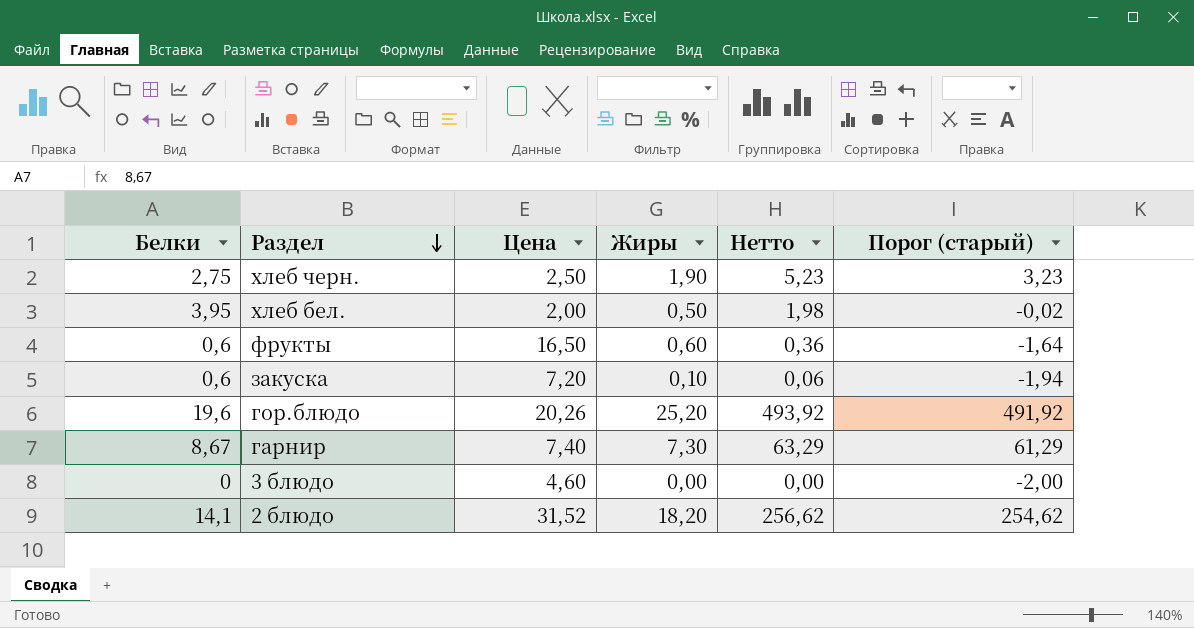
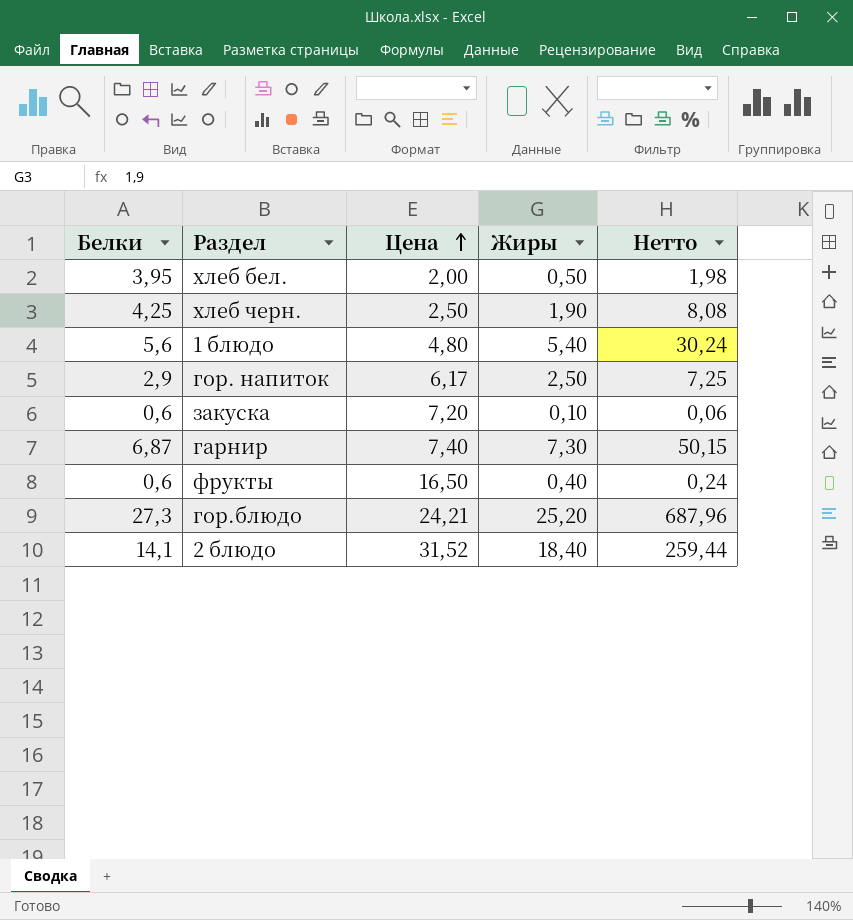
row order: Раздел descending -> Цена ascending
column Порог (старый) | formula: [Нетто] - 2 -> none
row 3 блюдо: 0 | 4,60 | 0,00 | 0,00 | -2,00 -> none
хлеб черн. | Белки: 2,75 -> 4,25
хлеб черн. | Нетто: 5,23 -> 8,08
row 1 блюдо: none -> 5,6 | 4,80 | 5,40 | 30,24
row гор. напиток: none -> 2,9 | 6,17 | 2,50 | 7,25
гарнир | Белки: 8,67 -> 6,87
гарнир | Нетто: 63,29 -> 50,15
фрукты | Жиры: 0,60 -> 0,40
фрукты | Нетто: 0,36 -> 0,24
гор.блюдо | Белки: 19,6 -> 27,3
гор.блюдо | Цена: 20,26 -> 24,21
гор.блюдо | Нетто: 493,92 -> 687,96
2 блюдо | Жиры: 18,20 -> 18,40
2 блюдо | Нетто: 256,62 -> 259,44

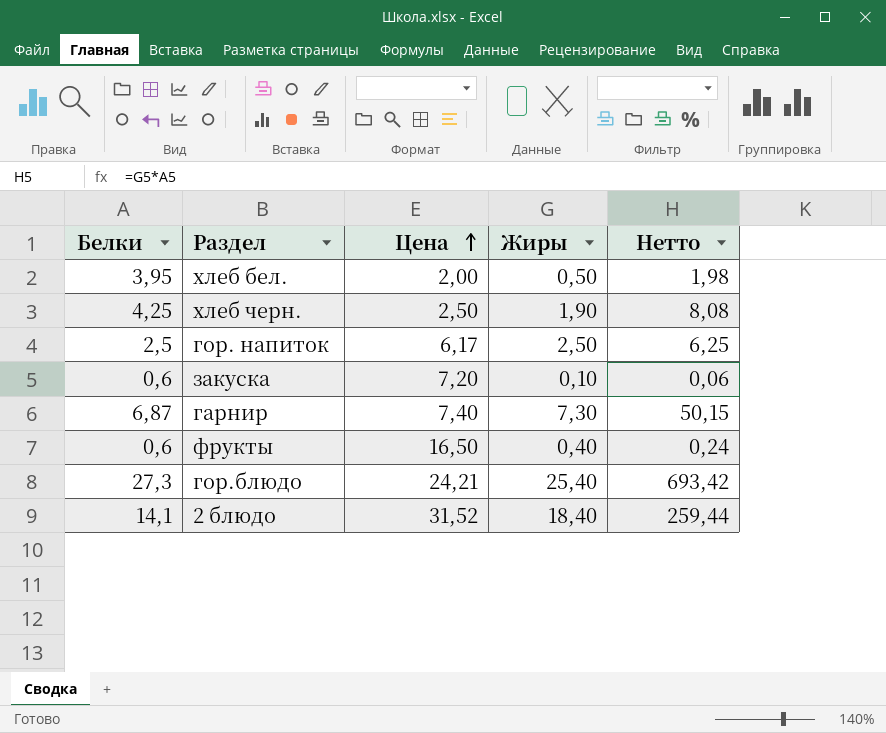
row 1 блюдо: 5,6 | 4,80 | 5,40 | 30,24 -> none
гор. напиток | Белки: 2,9 -> 2,5
гор. напиток | Нетто: 7,25 -> 6,25
гор.блюдо | Жиры: 25,20 -> 25,40
гор.блюдо | Нетто: 687,96 -> 693,42

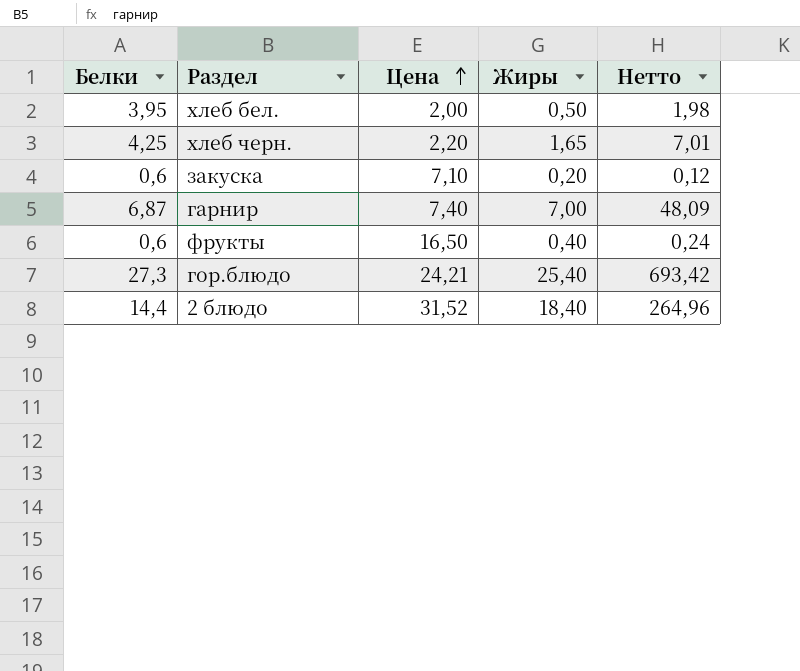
row гор. напиток: 2,5 | 6,17 | 2,50 | 6,25 -> none
хлеб черн. | Цена: 2,50 -> 2,20
хлеб черн. | Жиры: 1,90 -> 1,65
хлеб черн. | Нетто: 8,08 -> 7,01
закуска | Цена: 7,20 -> 7,10
закуска | Жиры: 0,10 -> 0,20
закуска | Нетто: 0,06 -> 0,12
гарнир | Жиры: 7,30 -> 7,00
гарнир | Нетто: 50,15 -> 48,09
2 блюдо | Белки: 14,1 -> 14,4
2 блюдо | Нетто: 259,44 -> 264,96

